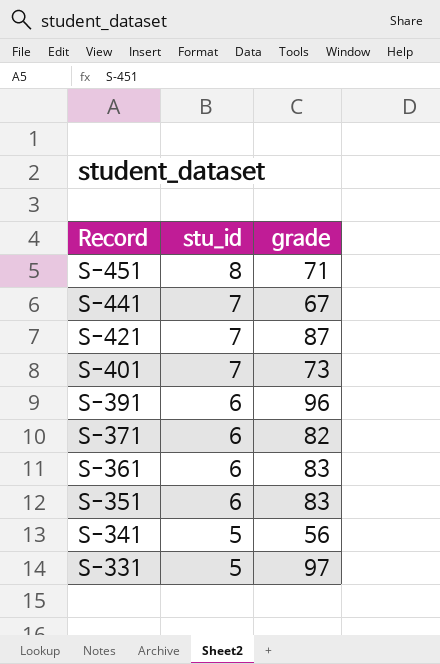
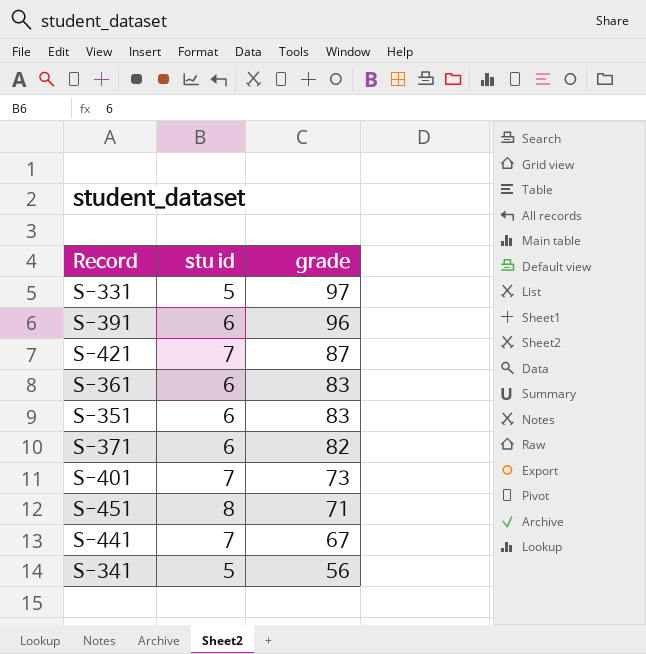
row order: Record descending -> grade descending
column name: stu_id -> stu id

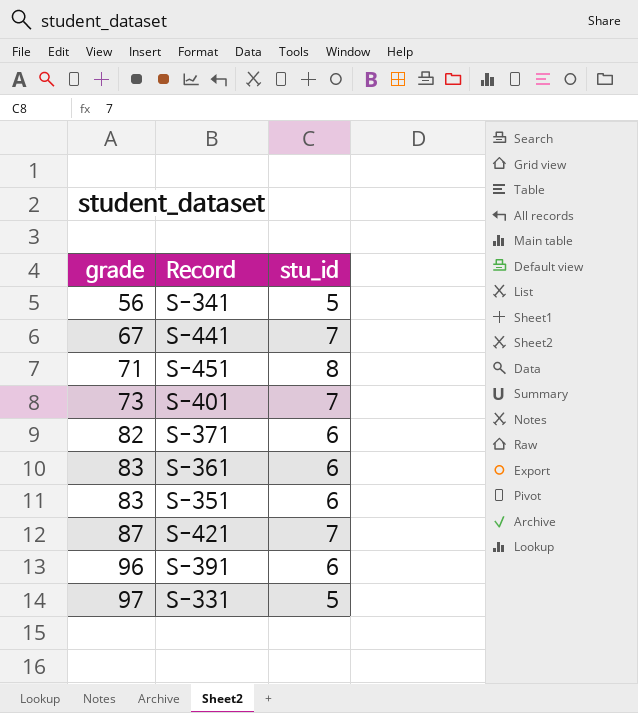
row order: grade descending -> grade ascending
column grade | position: 3 -> 1
column name: stu id -> stu_id

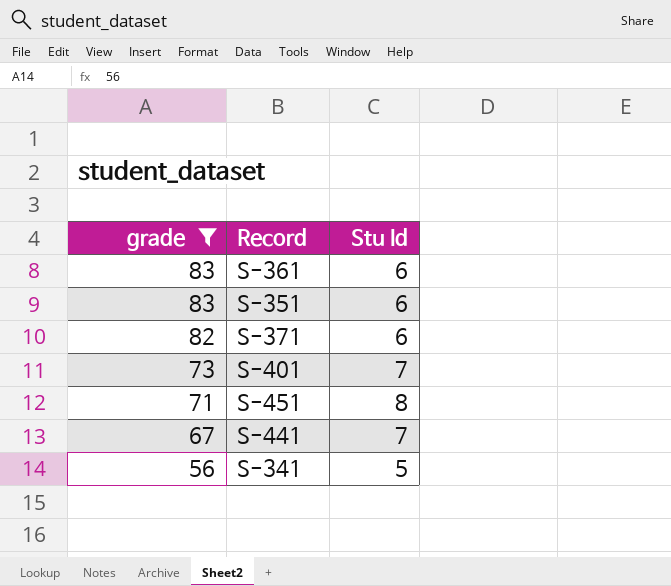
filter: none -> grade <= 83
row order: grade ascending -> grade descending
column name: stu_id -> Stu Id

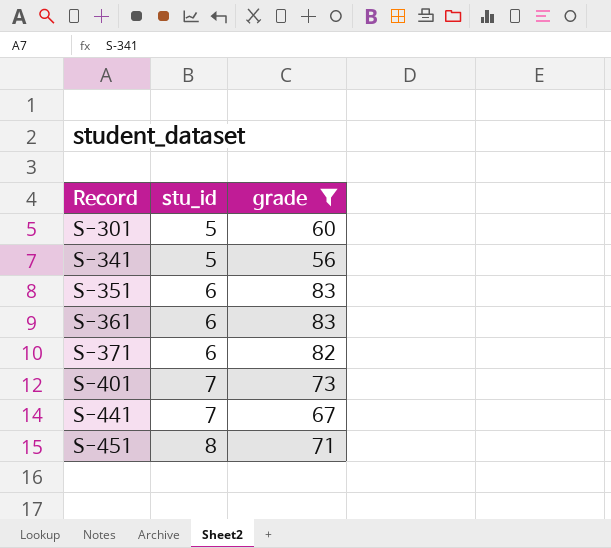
row order: grade descending -> Record ascending
column name: Stu Id -> stu_id
column grade | position: 1 -> 3
row S-301: none -> 5 | 60

